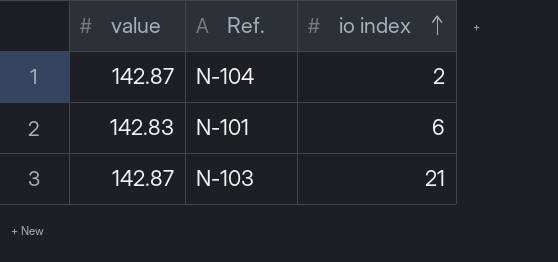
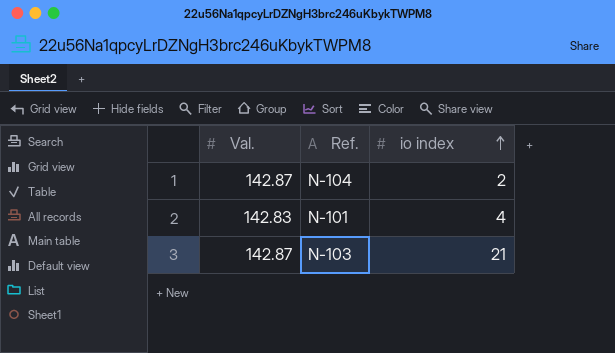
column name: value -> Val.
N-101 | io index: 6 -> 4

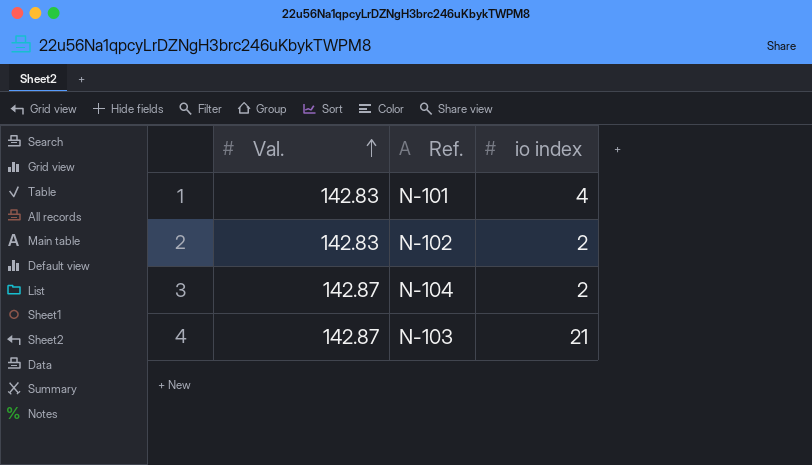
row order: io index ascending -> Val. ascending
row N-102: none -> 142.83 | 2

